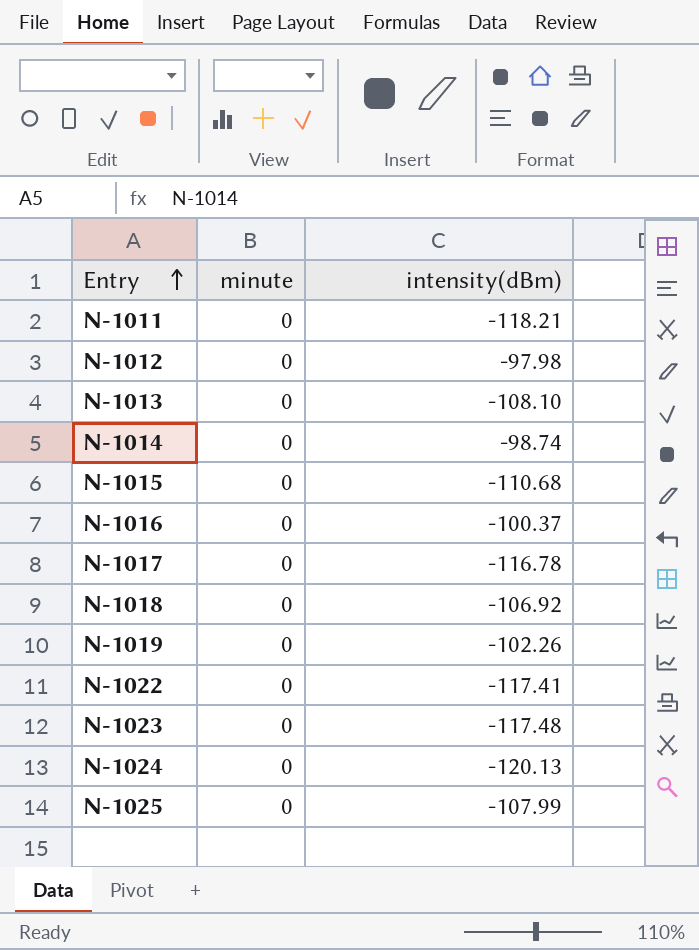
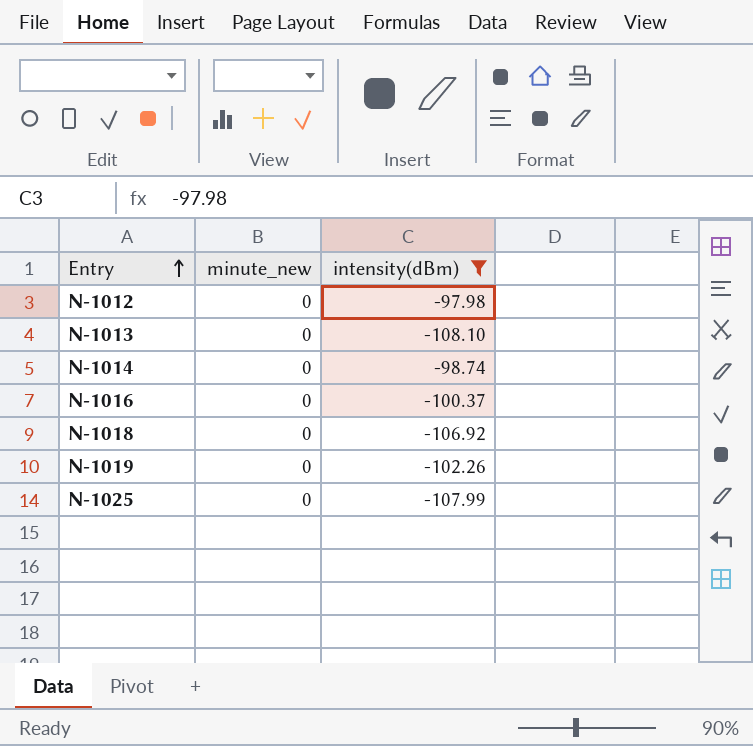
filter: none -> intensity(dBm) >= -108.10
column name: minute -> minute_new

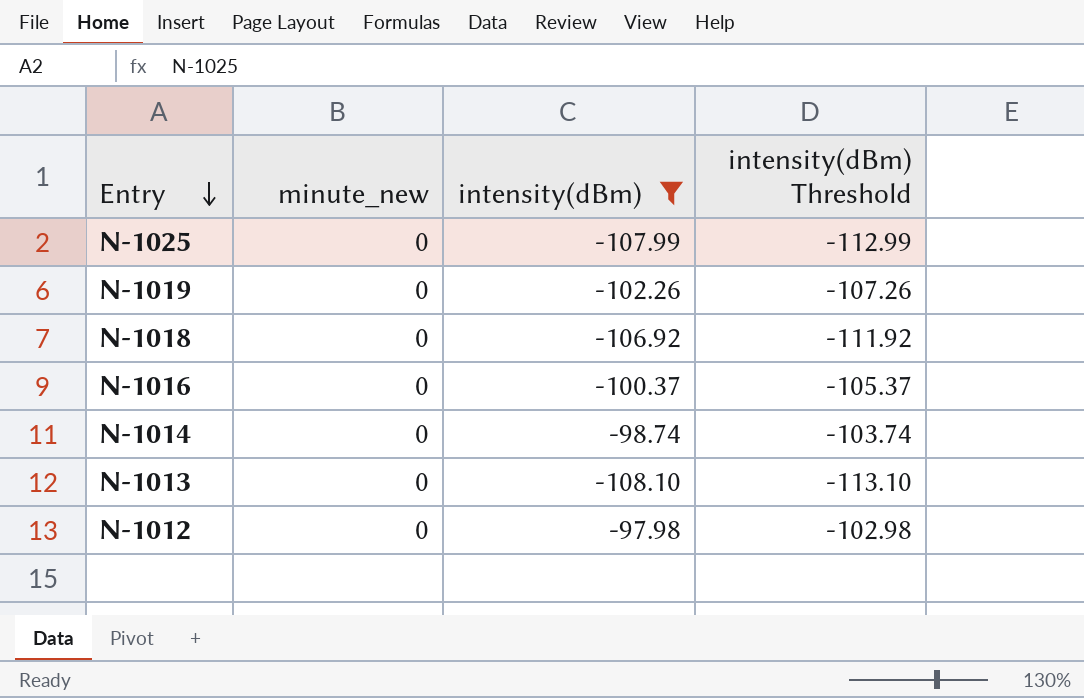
row order: Entry ascending -> Entry descending
column intensity(dBm) Threshold | formula: none -> [intensity(dBm)] - 5

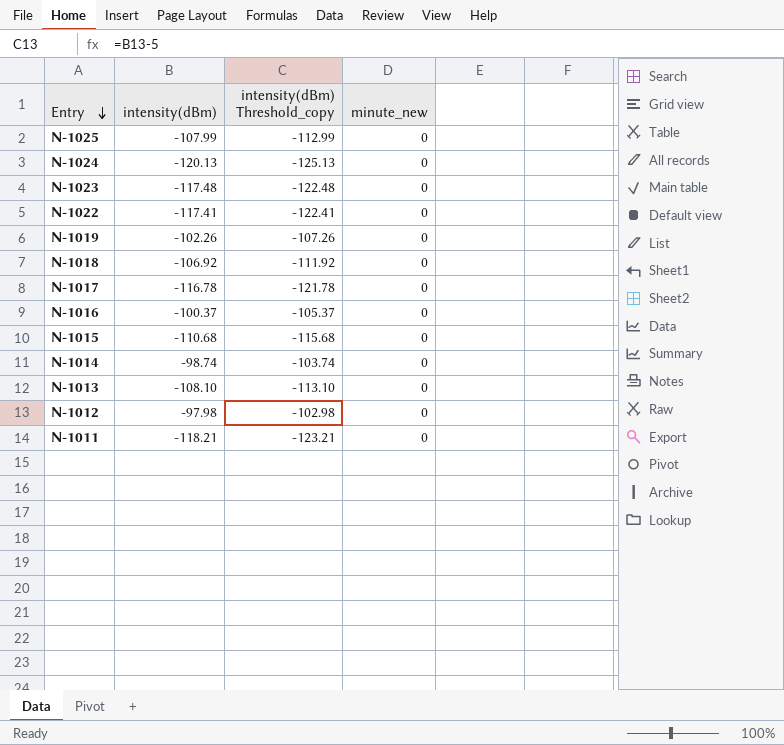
filter: intensity(dBm) >= -108.10 -> none
column name: intensity(dBm) Threshold -> intensity(dBm) Threshold_copy
column minute_new | position: 2 -> 4

